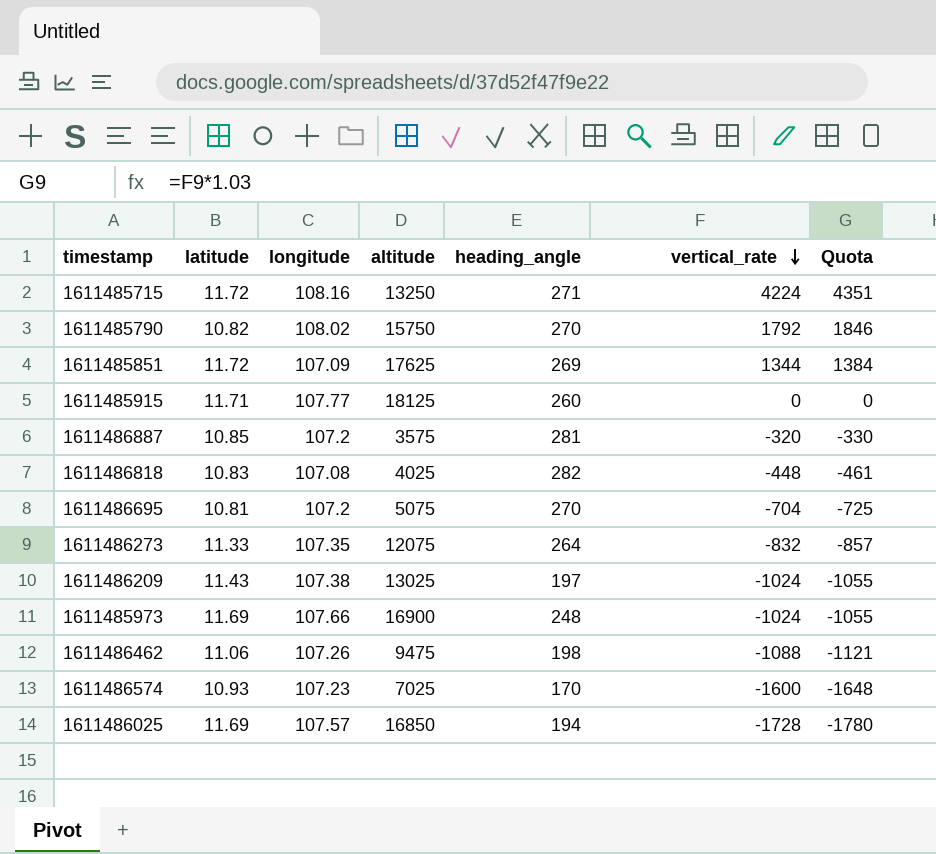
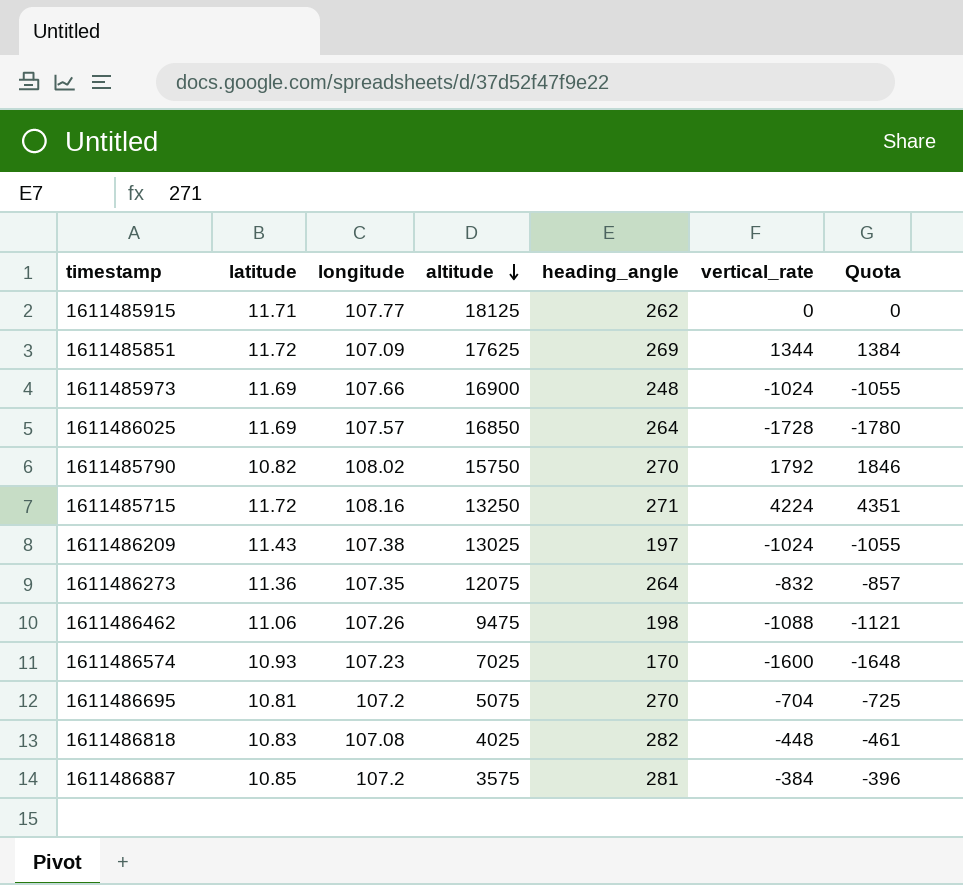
row order: vertical_rate descending -> altitude descending
1611485915 | heading_angle: 260 -> 262
1611486025 | heading_angle: 194 -> 264
1611486273 | latitude: 11.33 -> 11.36
1611486887 | vertical_rate: -320 -> -384
1611486887 | Quota: -330 -> -396

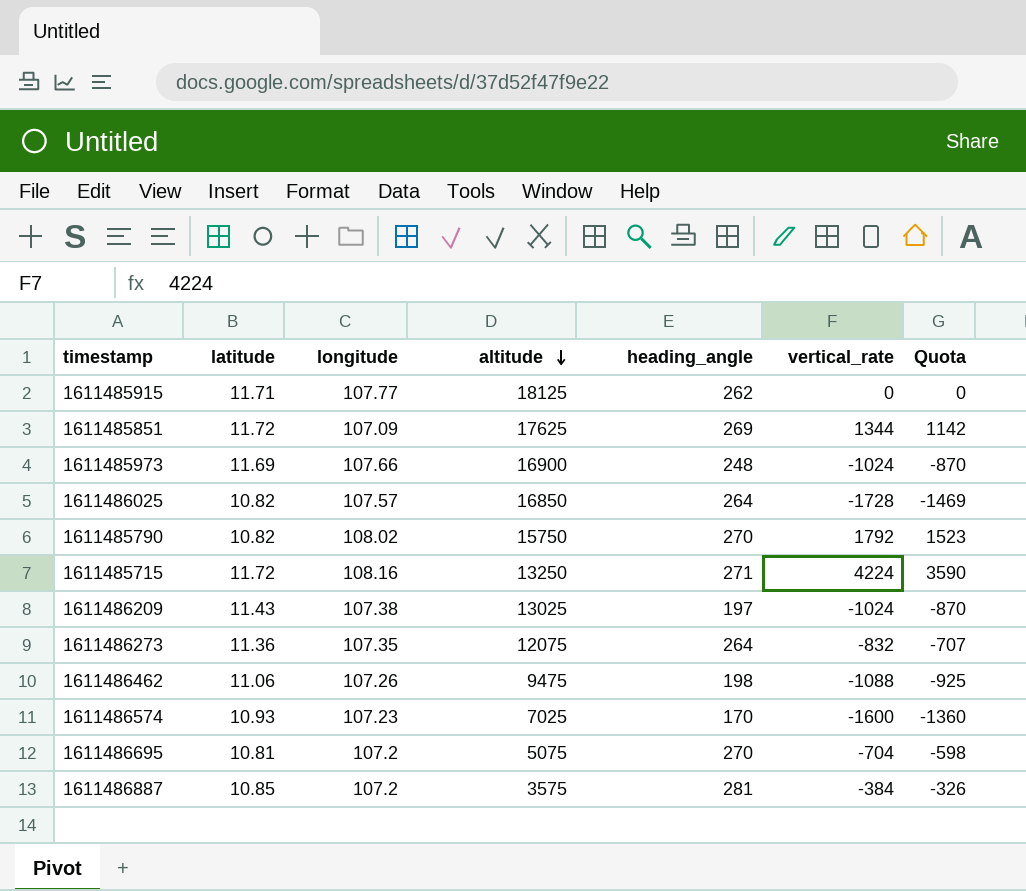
column Quota | formula: [vertical_rate] * 1.03 -> [vertical_rate] * 0.85
row 1611486818: 10.83 | 107.08 | 4025 | 282 | -448 | -461 -> none
1611486025 | latitude: 11.69 -> 10.82

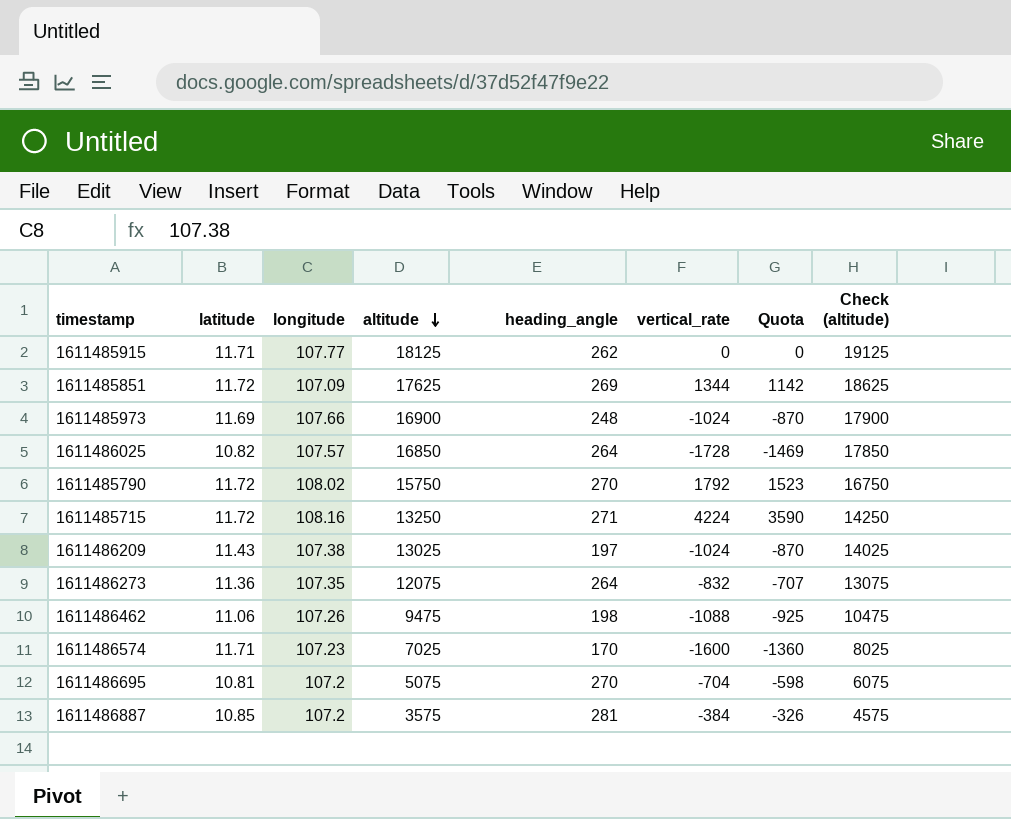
column Check (altitude) | formula: none -> [altitude] + 1000
1611485790 | latitude: 10.82 -> 11.72
1611486574 | latitude: 10.93 -> 11.71

